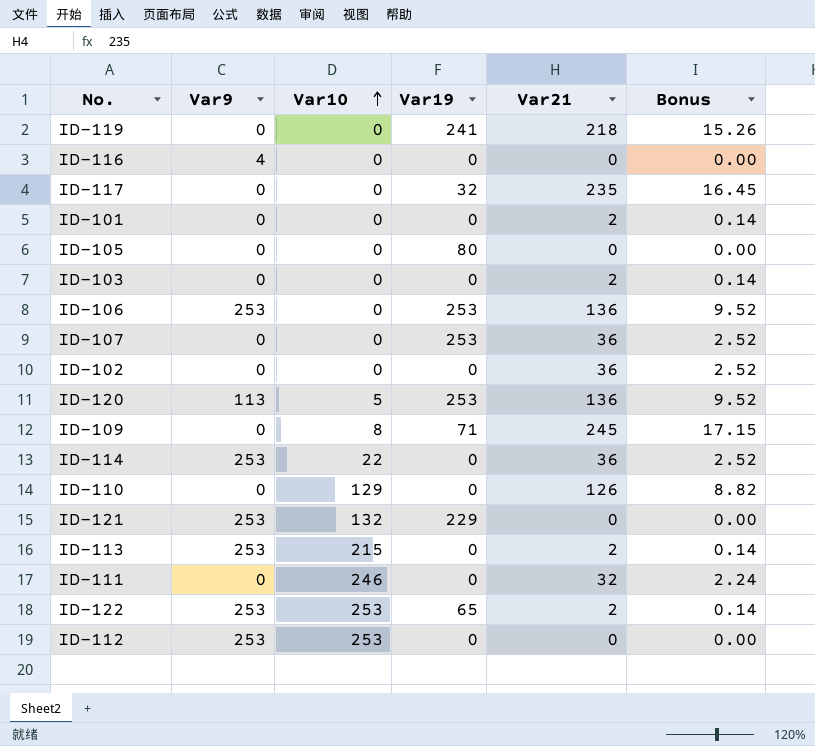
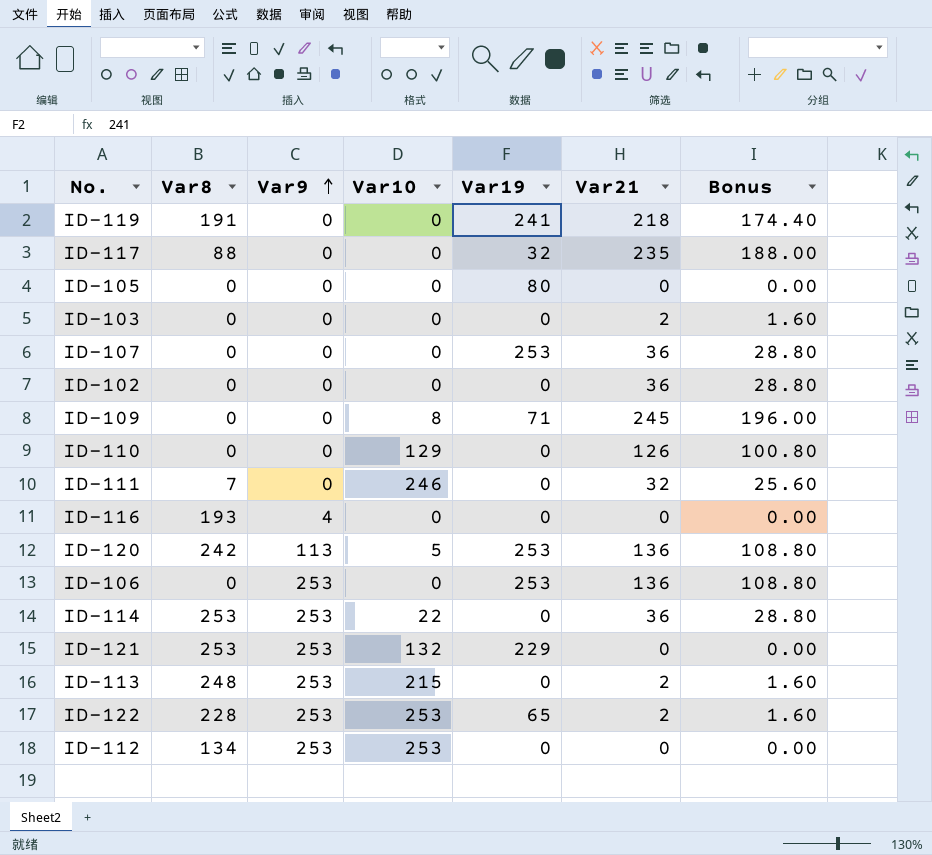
row order: Var10 ascending -> Var9 ascending
column Var8 | position: none -> 2
column Bonus | formula: [Var21] * 0.07 -> [Var21] * 0.8
row ID-101: 0 | 0 | 0 | 2 | 0.14 -> none

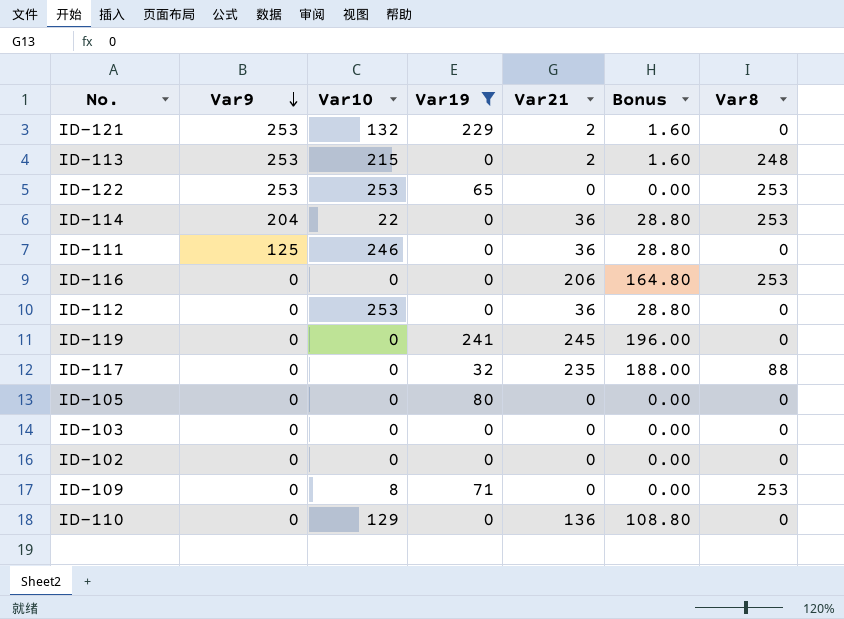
filter: none -> Var19 != 253
row order: Var9 ascending -> Var9 descending
column Var8 | position: 2 -> 7
ID-121 | Var21: 0 -> 2
ID-121 | Bonus: 0.00 -> 1.60
ID-121 | Var8: 253 -> 0
ID-122 | Var21: 2 -> 0
ID-122 | Bonus: 1.60 -> 0.00
ID-122 | Var8: 228 -> 253
ID-114 | Var9: 253 -> 204
ID-111 | Var9: 0 -> 125
ID-111 | Var21: 32 -> 36
ID-111 | Bonus: 25.60 -> 28.80
ID-111 | Var8: 7 -> 0
ID-116 | Var9: 4 -> 0
ID-116 | Var21: 0 -> 206
ID-116 | Bonus: 0.00 -> 164.80
ID-116 | Var8: 193 -> 253
ID-112 | Var9: 253 -> 0
ID-112 | Var21: 0 -> 36
ID-112 | Bonus: 0.00 -> 28.80
ID-112 | Var8: 134 -> 0
ID-119 | Var21: 218 -> 245
ID-119 | Bonus: 174.40 -> 196.00
ID-119 | Var8: 191 -> 0
ID-103 | Var21: 2 -> 0
ID-103 | Bonus: 1.60 -> 0.00
ID-102 | Var21: 36 -> 0
ID-102 | Bonus: 28.80 -> 0.00
ID-109 | Var21: 245 -> 0
ID-109 | Bonus: 196.00 -> 0.00
ID-109 | Var8: 0 -> 253
ID-110 | Var21: 126 -> 136
ID-110 | Bonus: 100.80 -> 108.80

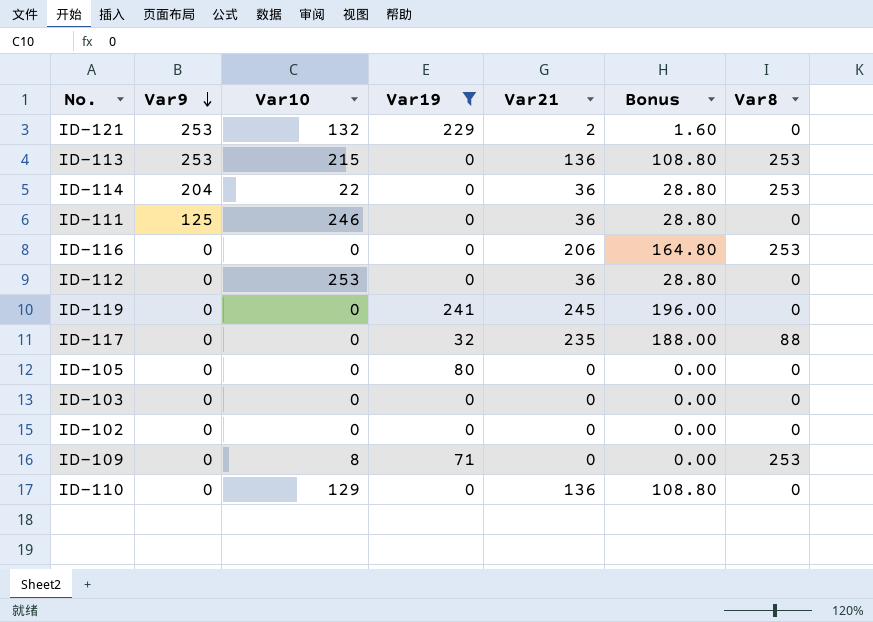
row ID-122: 253 | 253 | 65 | 0 | 0.00 | 253 -> none
ID-113 | Var21: 2 -> 136
ID-113 | Bonus: 1.60 -> 108.80
ID-113 | Var8: 248 -> 253

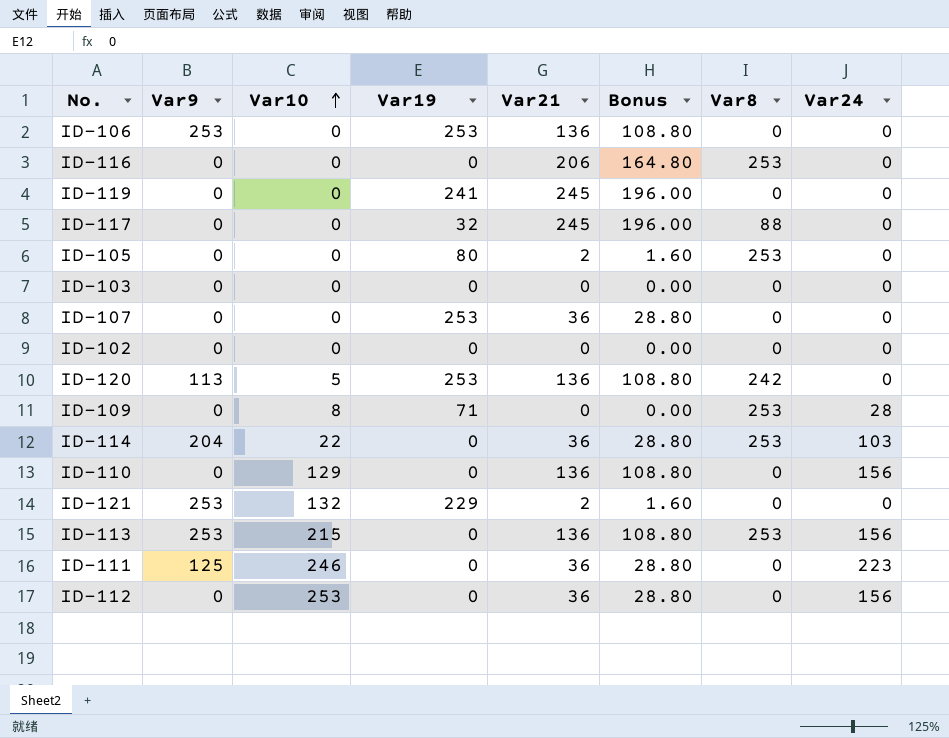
filter: Var19 != 253 -> none
row order: Var9 descending -> Var10 ascending
column Var24 | position: none -> 8
ID-117 | Var21: 235 -> 245
ID-117 | Bonus: 188.00 -> 196.00
ID-105 | Var21: 0 -> 2
ID-105 | Bonus: 0.00 -> 1.60
ID-105 | Var8: 0 -> 253

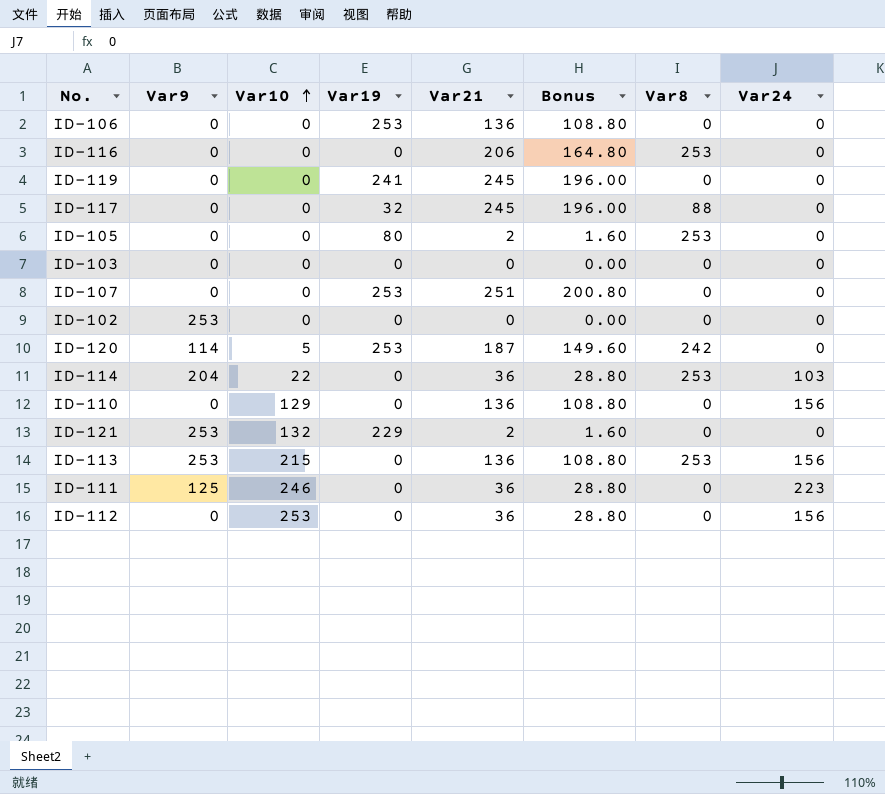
row ID-109: 0 | 8 | 71 | 0 | 0.00 | 253 | 28 -> none
ID-106 | Var9: 253 -> 0
ID-107 | Var21: 36 -> 251
ID-107 | Bonus: 28.80 -> 200.80
ID-102 | Var9: 0 -> 253
ID-120 | Var9: 113 -> 114
ID-120 | Var21: 136 -> 187
ID-120 | Bonus: 108.80 -> 149.60

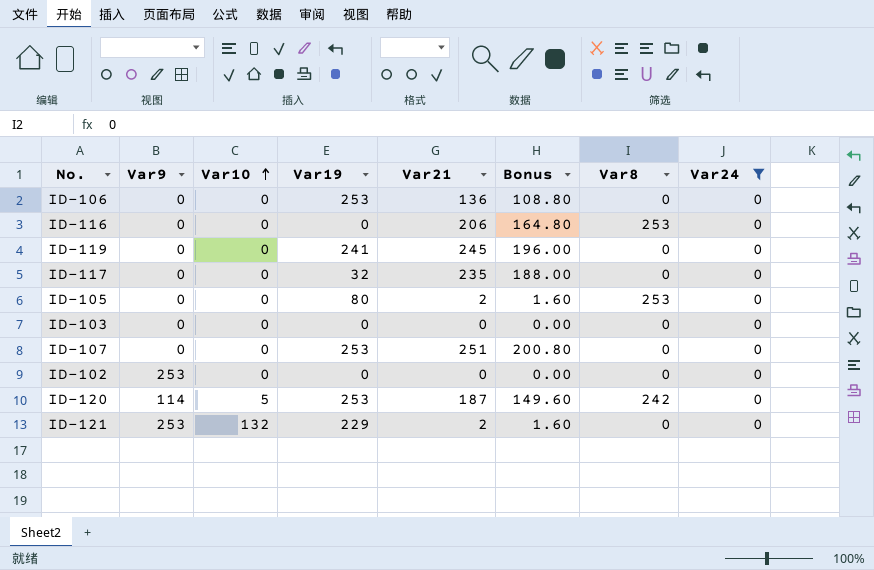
filter: none -> Var24 = 0
ID-117 | Var21: 245 -> 235
ID-117 | Bonus: 196.00 -> 188.00
ID-117 | Var8: 88 -> 0

